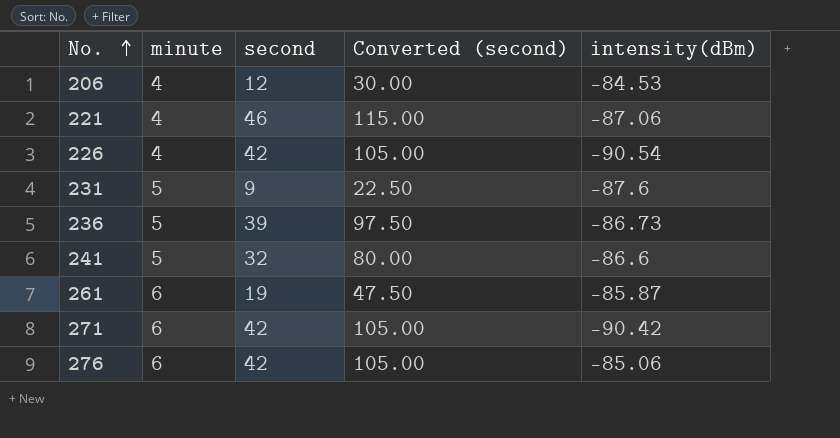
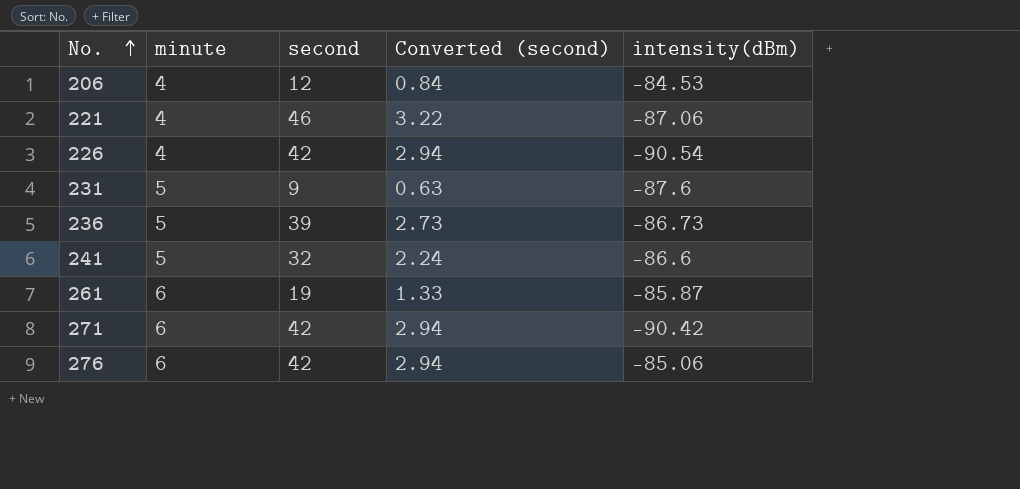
column Converted (second) | formula: [second] * 2.5 -> [second] * 0.07

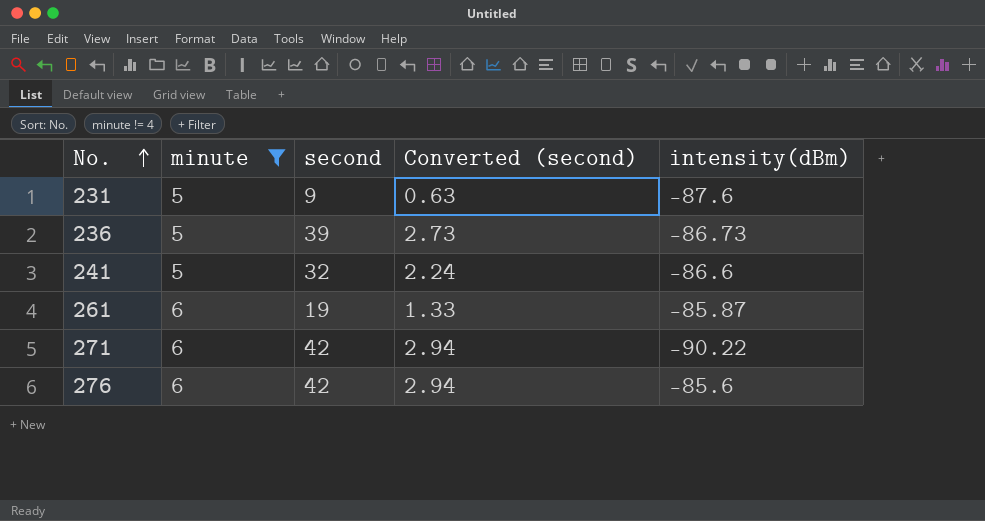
filter: none -> minute != 4
271 | intensity(dBm): -90.42 -> -90.22
276 | intensity(dBm): -85.06 -> -85.6

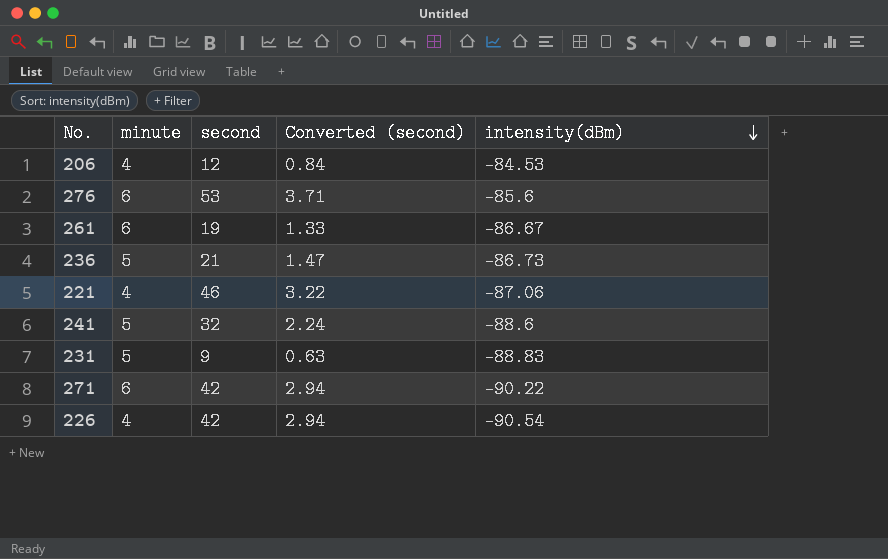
filter: minute != 4 -> none
row order: No. ascending -> intensity(dBm) descending
276 | second: 42 -> 53
276 | Converted (second): 2.94 -> 3.71
261 | intensity(dBm): -85.87 -> -86.67
236 | second: 39 -> 21
236 | Converted (second): 2.73 -> 1.47
241 | intensity(dBm): -86.6 -> -88.6
231 | intensity(dBm): -87.6 -> -88.83

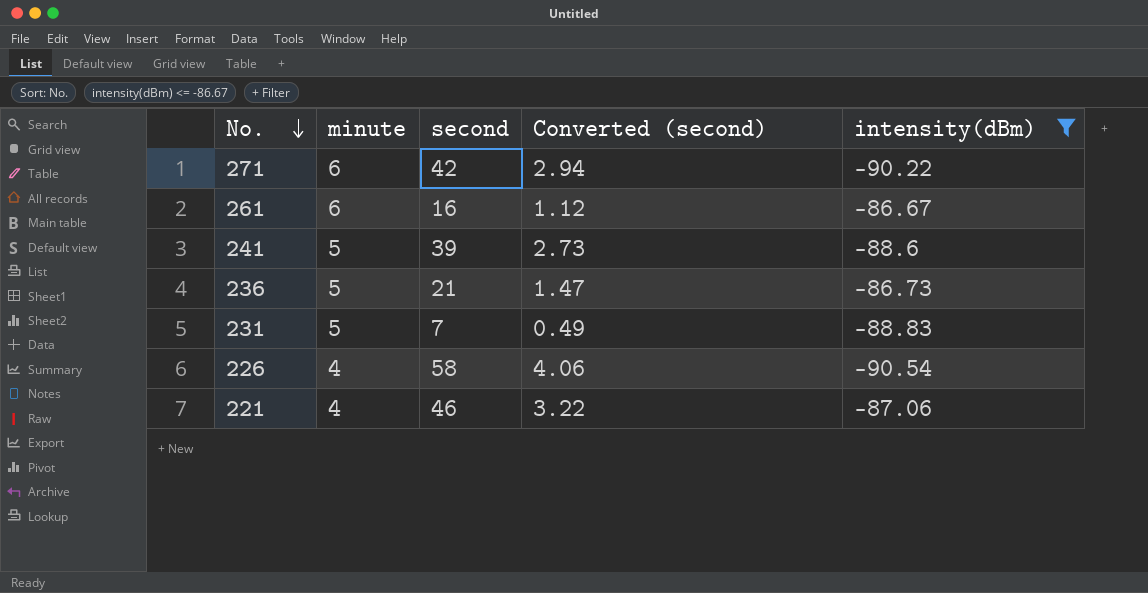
filter: none -> intensity(dBm) <= -86.67
row order: intensity(dBm) descending -> No. descending
261 | second: 19 -> 16
261 | Converted (second): 1.33 -> 1.12
241 | second: 32 -> 39
241 | Converted (second): 2.24 -> 2.73
231 | second: 9 -> 7
231 | Converted (second): 0.63 -> 0.49
226 | second: 42 -> 58
226 | Converted (second): 2.94 -> 4.06

